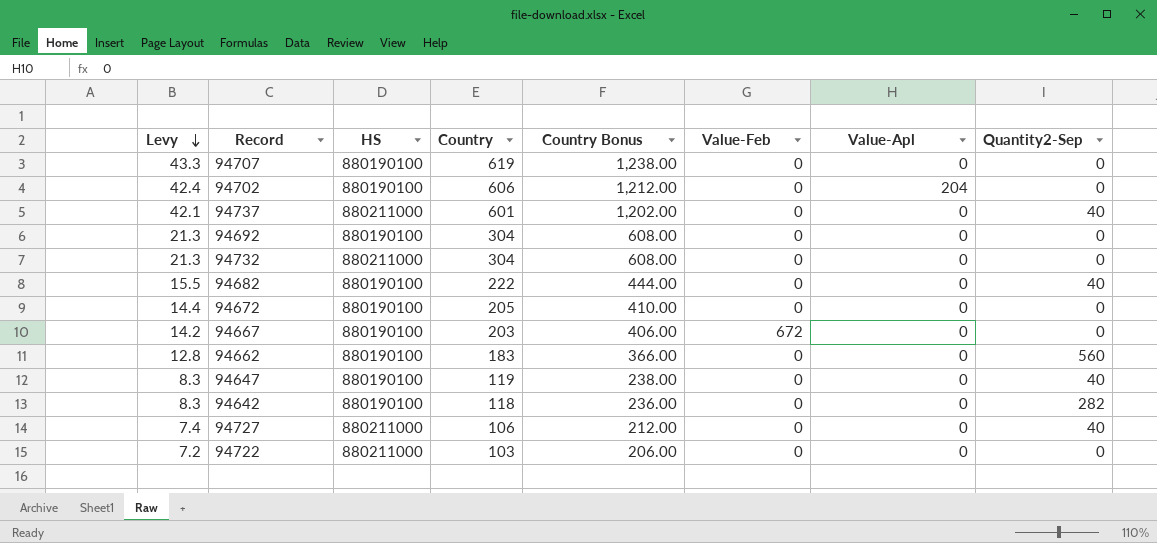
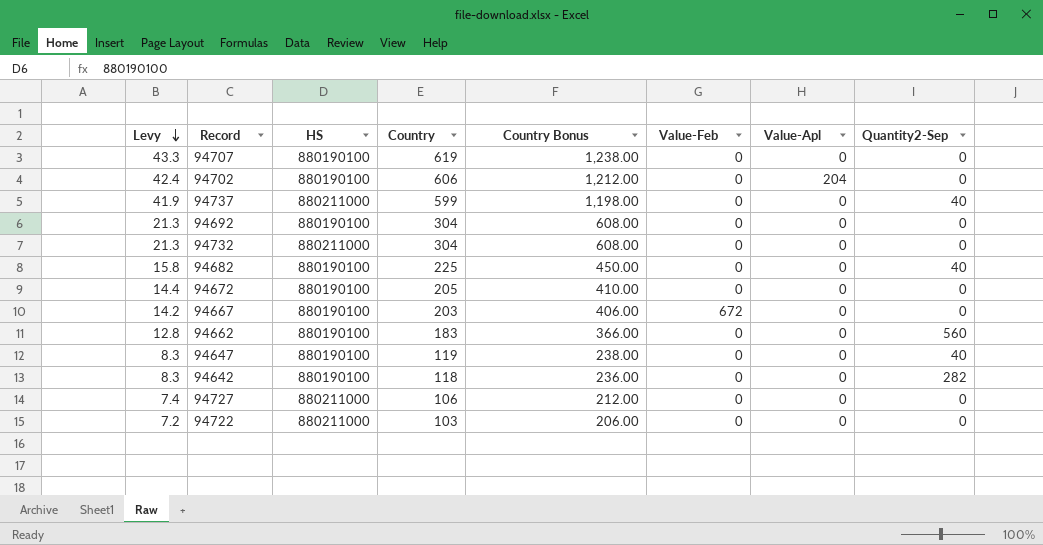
94737 | Levy: 42.1 -> 41.9
94737 | Country: 601 -> 599
94737 | Country Bonus: 1,202.00 -> 1,198.00
94682 | Levy: 15.5 -> 15.8
94682 | Country: 222 -> 225
94682 | Country Bonus: 444.00 -> 450.00
94727 | Quantity2-Sep: 40 -> 0

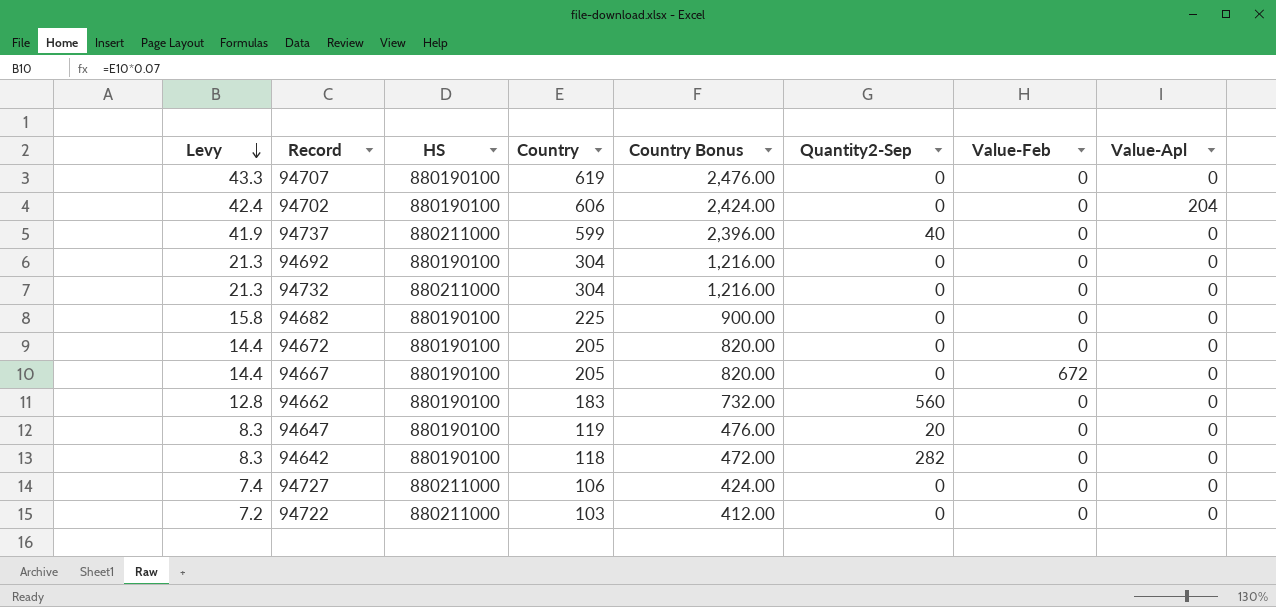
column Country Bonus | formula: [Country] * 2 -> [Country] * 4
column Quantity2-Sep | position: 8 -> 6
94682 | Quantity2-Sep: 40 -> 0
94667 | Levy: 14.2 -> 14.4
94667 | Country: 203 -> 205
94647 | Quantity2-Sep: 40 -> 20

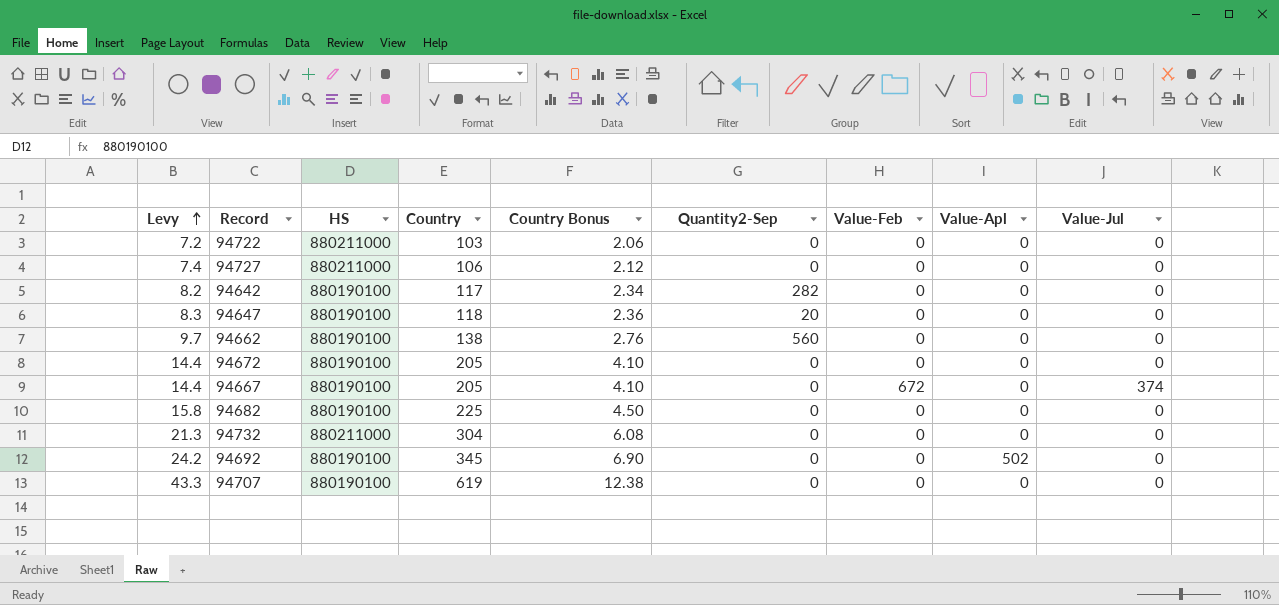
row order: Levy descending -> Levy ascending
column Country Bonus | formula: [Country] * 4 -> [Country] * 0.02
column Value-Jul | position: none -> 9
row 94702: 42.4 | 880190100 | 606 | 2,424.00 | 0 | 0 | 204 -> none
row 94737: 41.9 | 880211000 | 599 | 2,396.00 | 40 | 0 | 0 -> none
94642 | Levy: 8.3 -> 8.2
94642 | Country: 118 -> 117
94647 | Country: 119 -> 118
94662 | Levy: 12.8 -> 9.7
94662 | Country: 183 -> 138
94692 | Levy: 21.3 -> 24.2
94692 | Country: 304 -> 345
94692 | Value-Apl: 0 -> 502

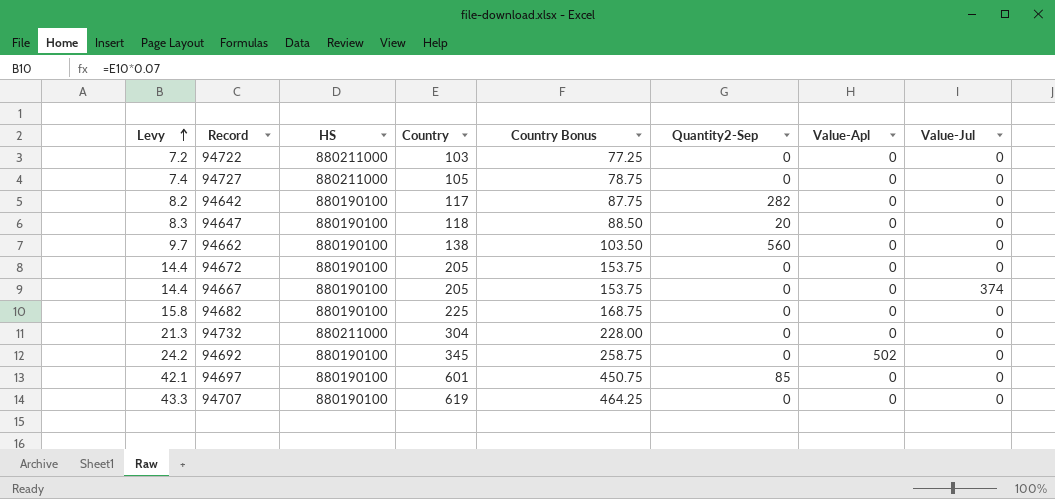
column Value-Feb | position: 7 -> none
column Country Bonus | formula: [Country] * 0.02 -> [Country] * 0.75
94727 | Country: 106 -> 105
row 94697: none -> 42.1 | 880190100 | 601 | 450.75 | 85 | 0 | 0

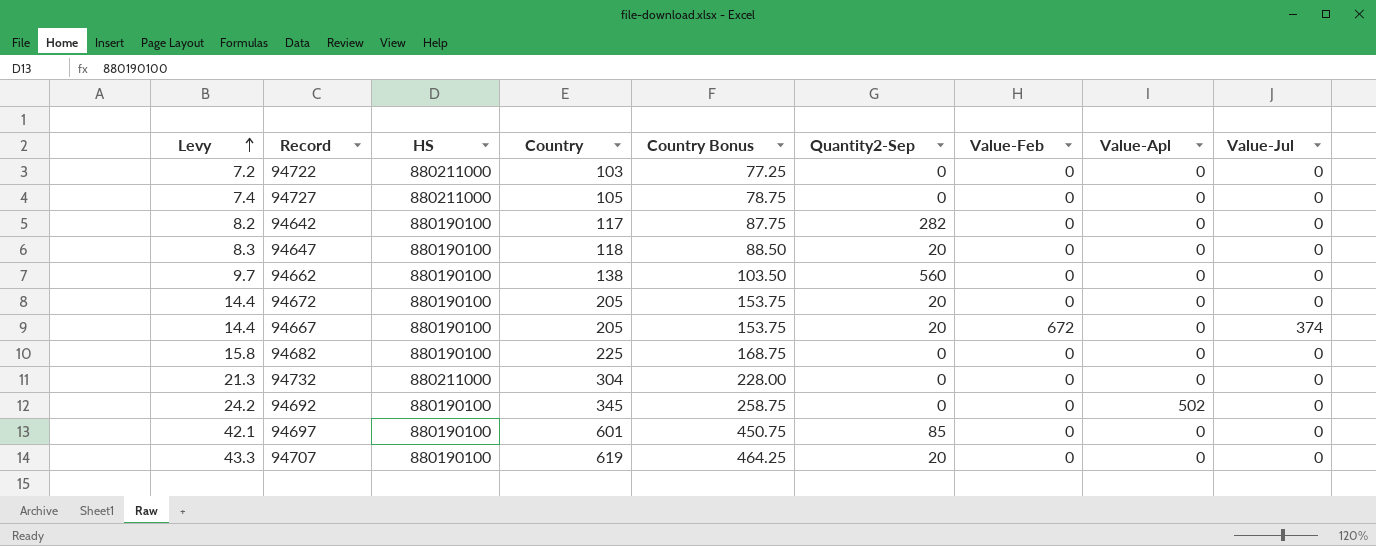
column Value-Feb | position: none -> 7
94672 | Quantity2-Sep: 0 -> 20
94667 | Quantity2-Sep: 0 -> 20
94707 | Quantity2-Sep: 0 -> 20

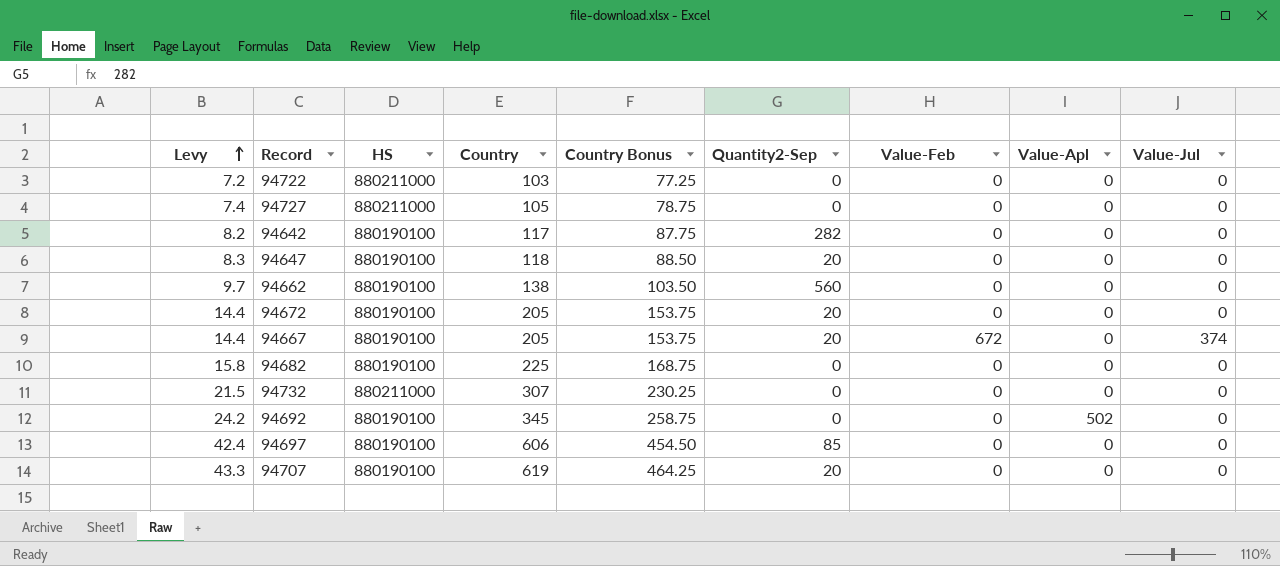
94732 | Levy: 21.3 -> 21.5
94732 | Country: 304 -> 307
94732 | Country Bonus: 228.00 -> 230.25
94697 | Levy: 42.1 -> 42.4
94697 | Country: 601 -> 606
94697 | Country Bonus: 450.75 -> 454.50

